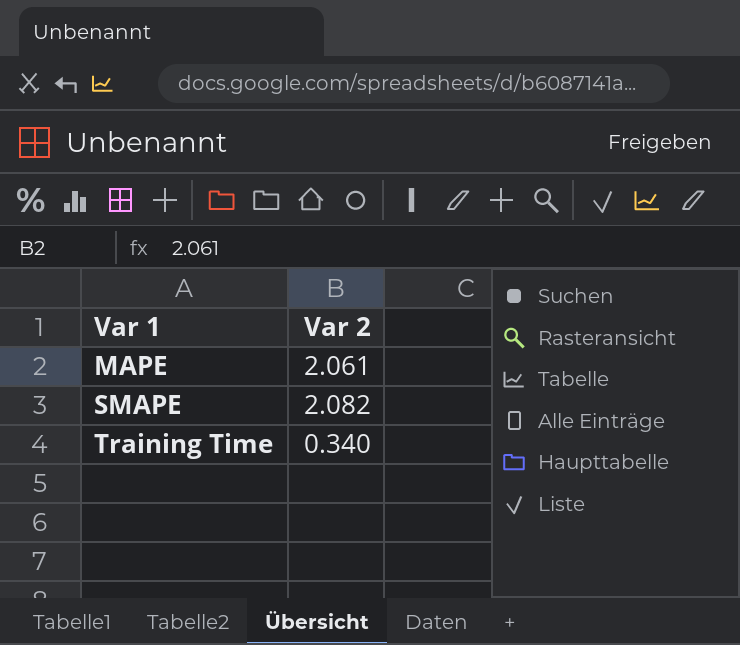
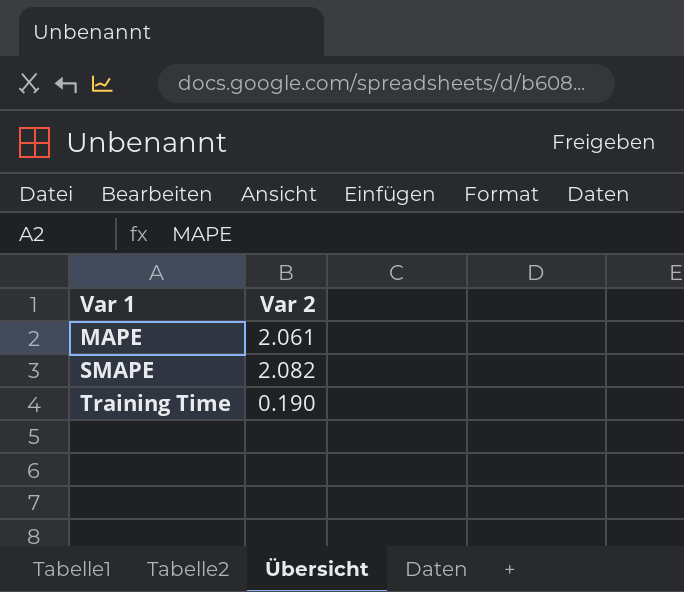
Training Time | Var 2: 0.340 -> 0.190

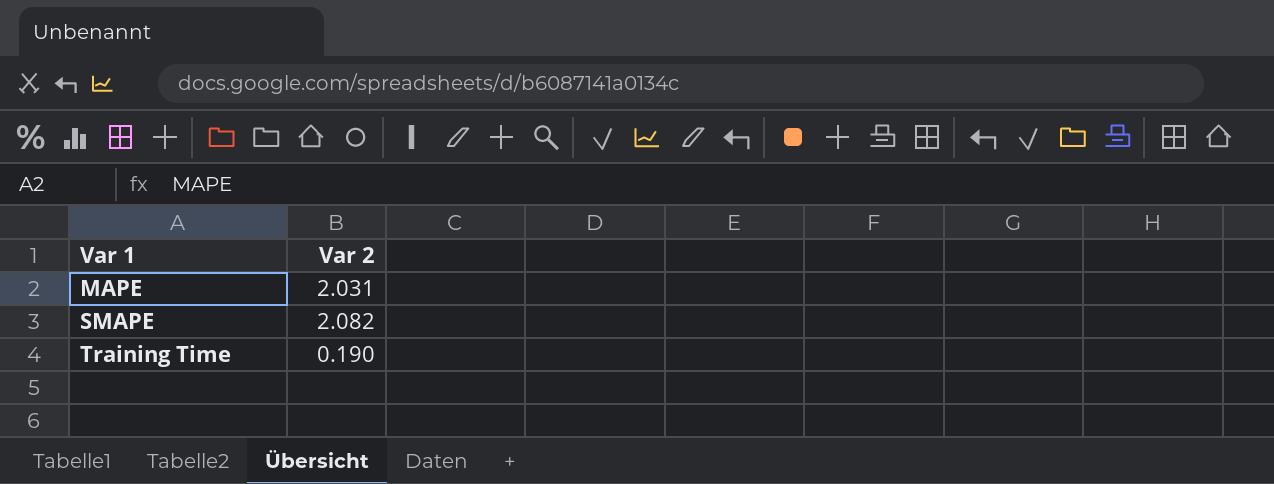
MAPE | Var 2: 2.061 -> 2.031

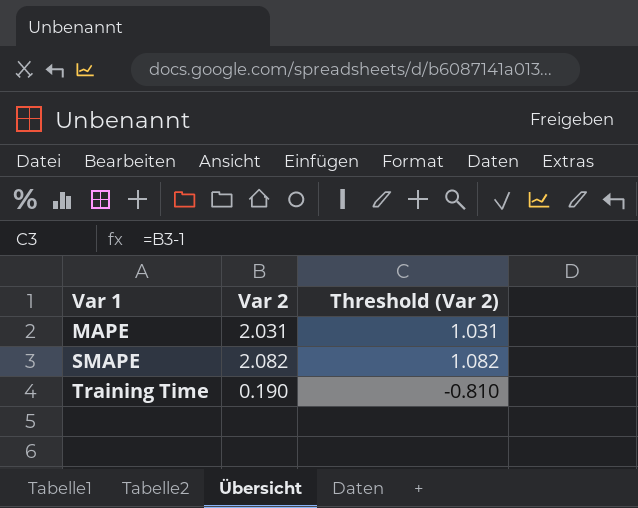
column Threshold (Var 2) | formula: none -> [Var 2] - 1

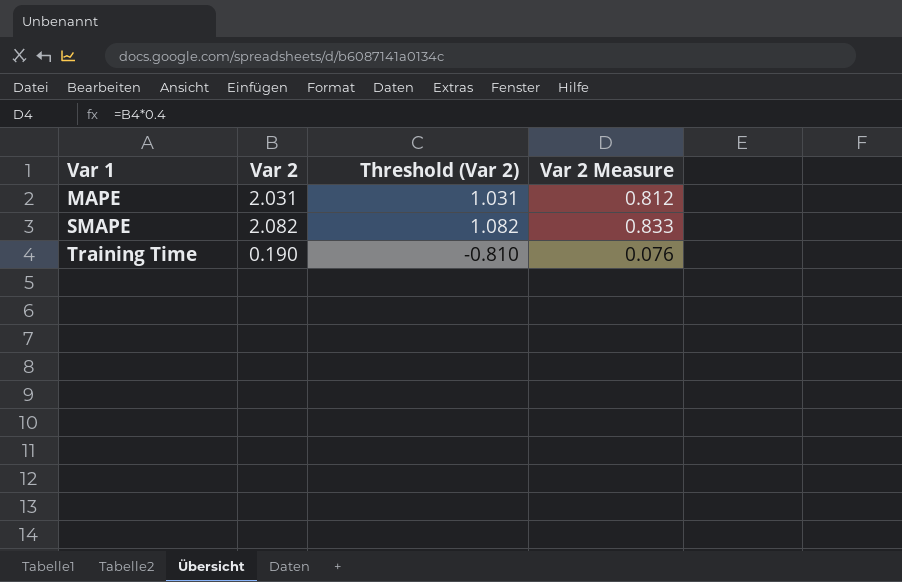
column Var 2 Measure | formula: none -> [Var 2] * 0.4

